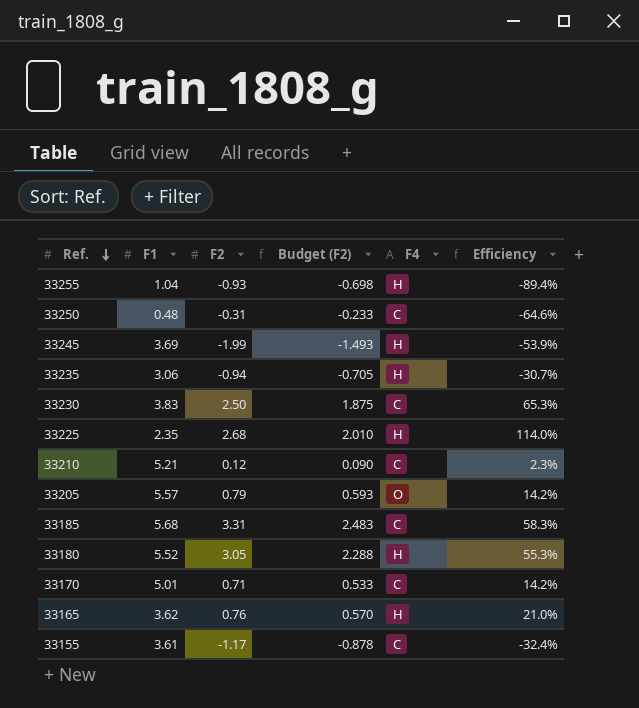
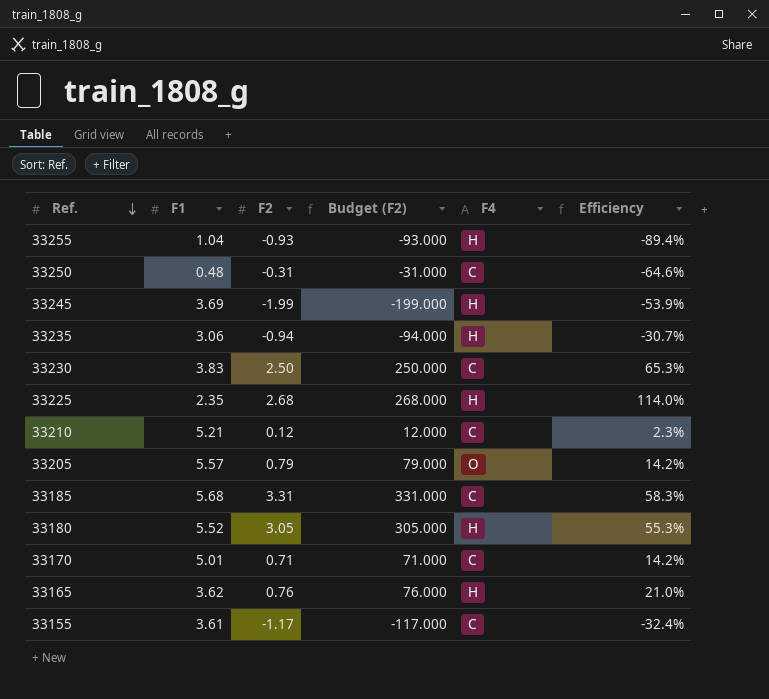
column Budget (F2) | formula: [F2] * 0.75 -> [F2] * 100

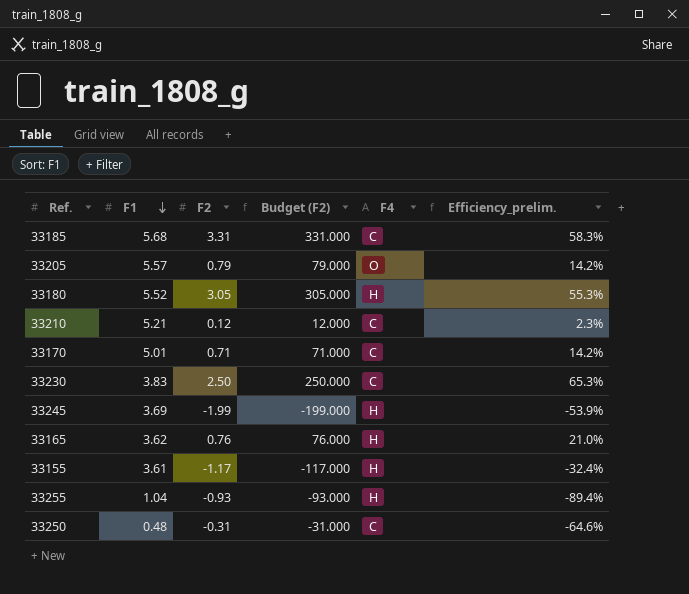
row order: Ref. descending -> F1 descending
column name: Efficiency -> Efficiency_prelim.
row 33235: 3.06 | -0.94 | -94.000 | H | -30.7% -> none
row 33225: 2.35 | 2.68 | 268.000 | H | 114.0% -> none
33155 | F4: C -> H

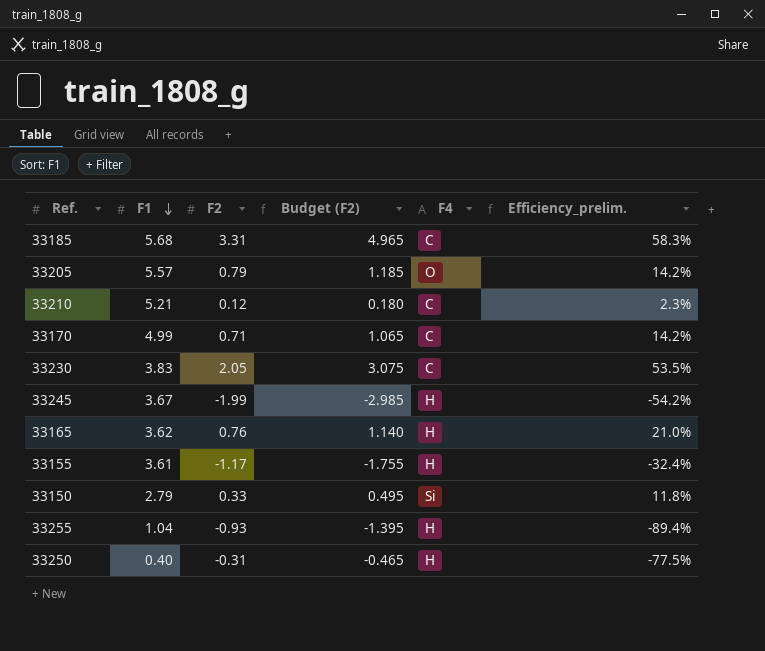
column Budget (F2) | formula: [F2] * 100 -> [F2] * 1.5
row 33180: 5.52 | 3.05 | 305.000 | H | 55.3% -> none
33170 | F1: 5.01 -> 4.99
33230 | F2: 2.50 -> 2.05
33230 | Efficiency_prelim.: 65.3% -> 53.5%
33245 | F1: 3.69 -> 3.67
33245 | Efficiency_prelim.: -53.9% -> -54.2%
row 33150: none -> 2.79 | 0.33 | 0.495 | Si | 11.8%
33250 | F1: 0.48 -> 0.40
33250 | F4: C -> H
33250 | Efficiency_prelim.: -64.6% -> -77.5%

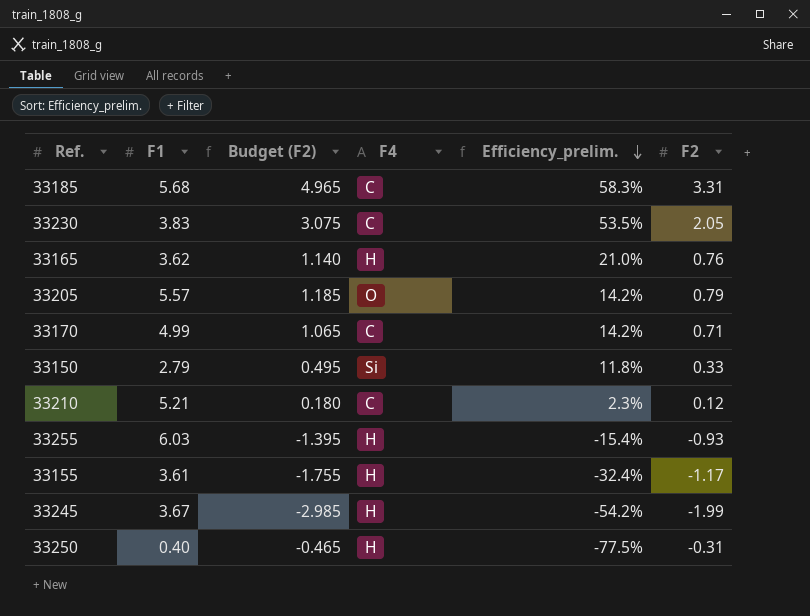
row order: F1 descending -> Efficiency_prelim. descending
column F2 | position: 3 -> 6
33255 | F1: 1.04 -> 6.03
33255 | Efficiency_prelim.: -89.4% -> -15.4%

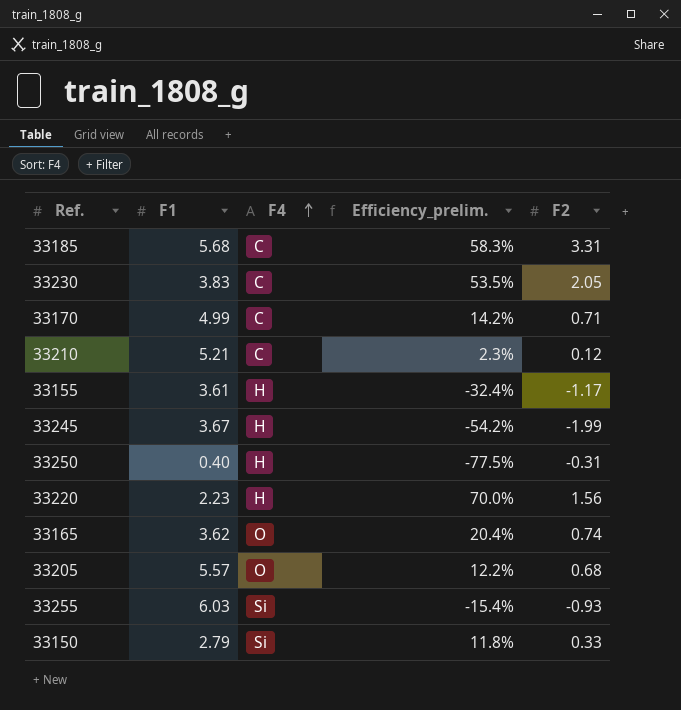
row order: Efficiency_prelim. descending -> F4 ascending
column Budget (F2) | formula: [F2] * 1.5 -> none
row 33220: none -> 2.23 | H | 70.0% | 1.56
33165 | F4: H -> O
33165 | Efficiency_prelim.: 21.0% -> 20.4%
33165 | F2: 0.76 -> 0.74
33205 | Efficiency_prelim.: 14.2% -> 12.2%
33205 | F2: 0.79 -> 0.68
33255 | F4: H -> Si

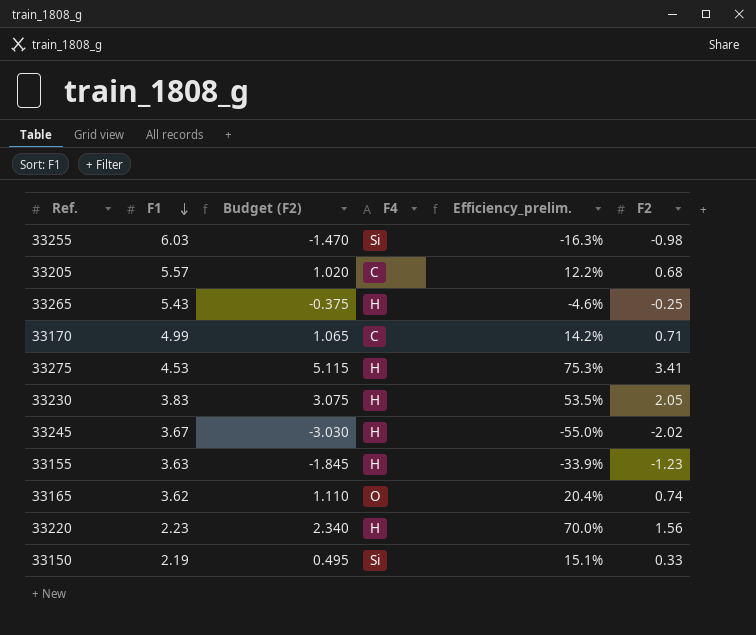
row order: F4 ascending -> F1 descending
column Budget (F2) | formula: none -> [F2] * 1.5
row 33185: 5.68 | C | 58.3% | 3.31 -> none
row 33210: 5.21 | C | 2.3% | 0.12 -> none
row 33250: 0.40 | H | -77.5% | -0.31 -> none
33255 | Efficiency_prelim.: -15.4% -> -16.3%
33255 | F2: -0.93 -> -0.98
33205 | F4: O -> C
row 33265: none -> 5.43 | -0.375 | H | -4.6% | -0.25
row 33275: none -> 4.53 | 5.115 | H | 75.3% | 3.41
33230 | F4: C -> H
33245 | Efficiency_prelim.: -54.2% -> -55.0%
33245 | F2: -1.99 -> -2.02
33155 | F1: 3.61 -> 3.63
33155 | Efficiency_prelim.: -32.4% -> -33.9%
33155 | F2: -1.17 -> -1.23
33150 | F1: 2.79 -> 2.19
33150 | Efficiency_prelim.: 11.8% -> 15.1%

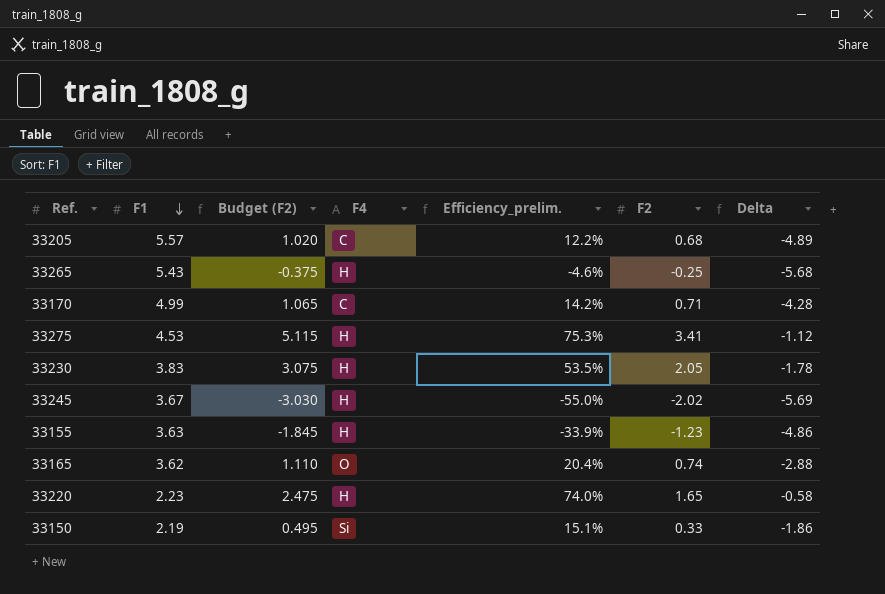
column Delta | formula: none -> [F2] - [F1]
row 33255: 6.03 | -1.470 | Si | -16.3% | -0.98 -> none
33220 | Budget (F2): 2.340 -> 2.475
33220 | Efficiency_prelim.: 70.0% -> 74.0%
33220 | F2: 1.56 -> 1.65

